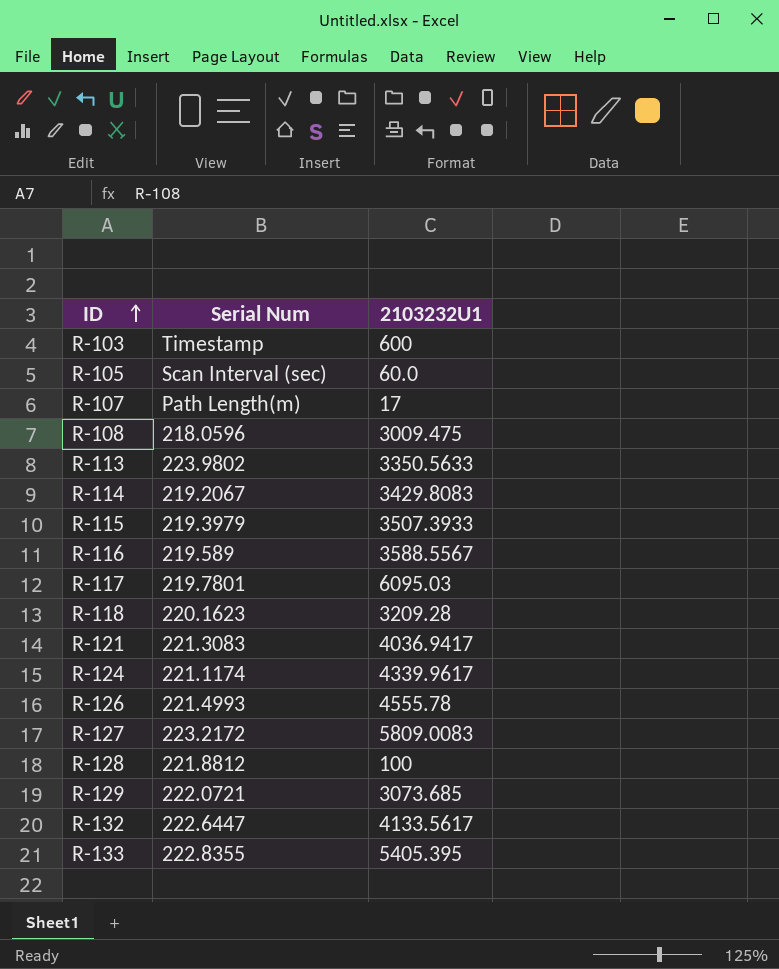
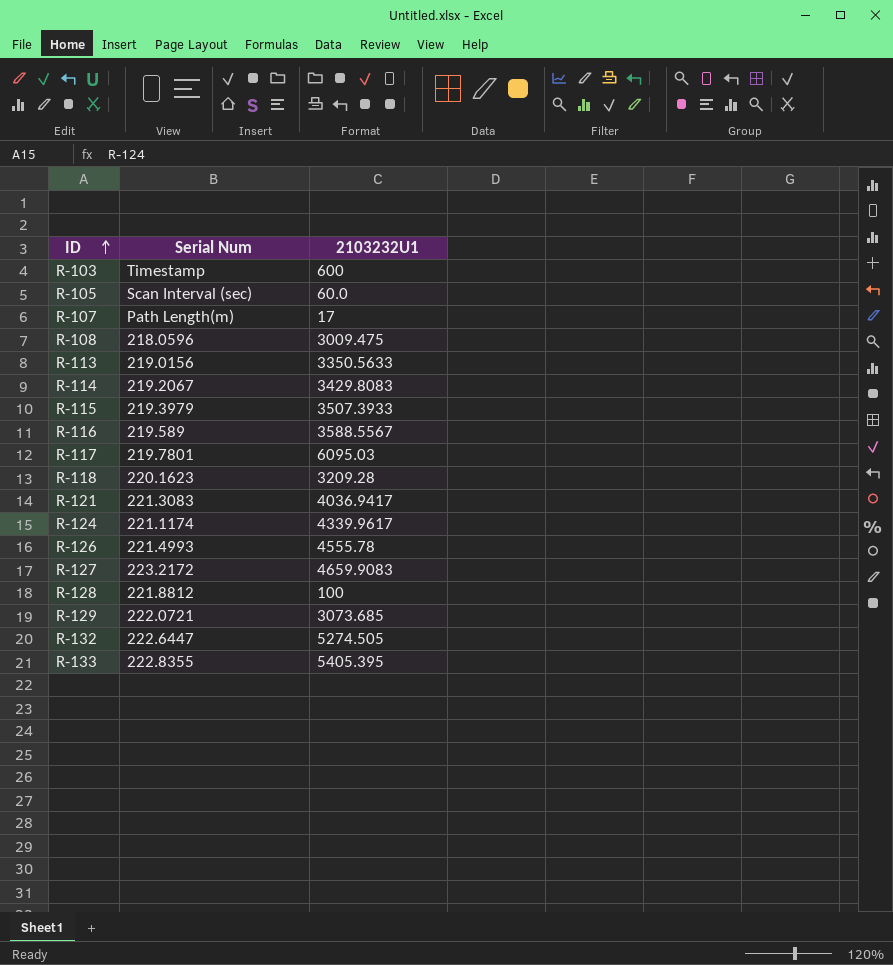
R-113 | Serial Num: 223.9802 -> 219.0156
R-127 | 2103232U1: 5809.0083 -> 4659.9083
R-132 | 2103232U1: 4133.5617 -> 5274.505

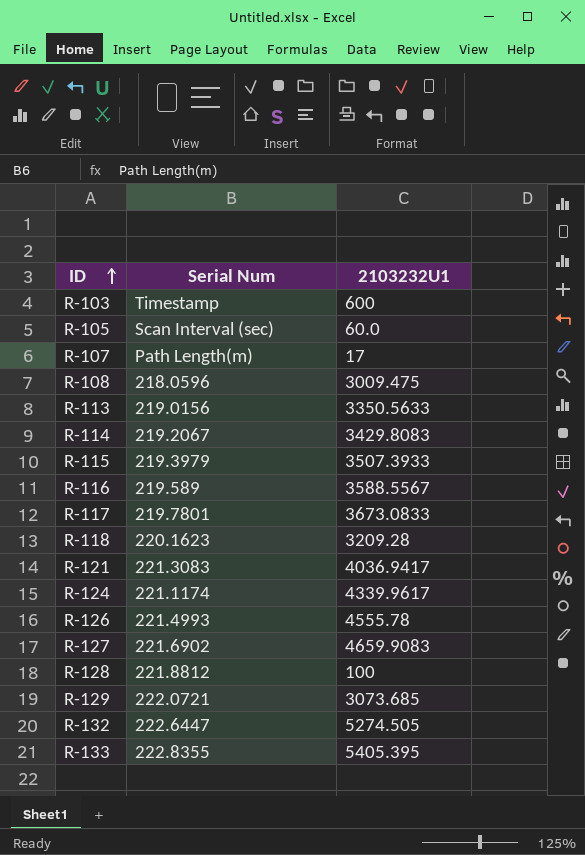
R-117 | 2103232U1: 6095.03 -> 3673.0833
R-127 | Serial Num: 223.2172 -> 221.6902

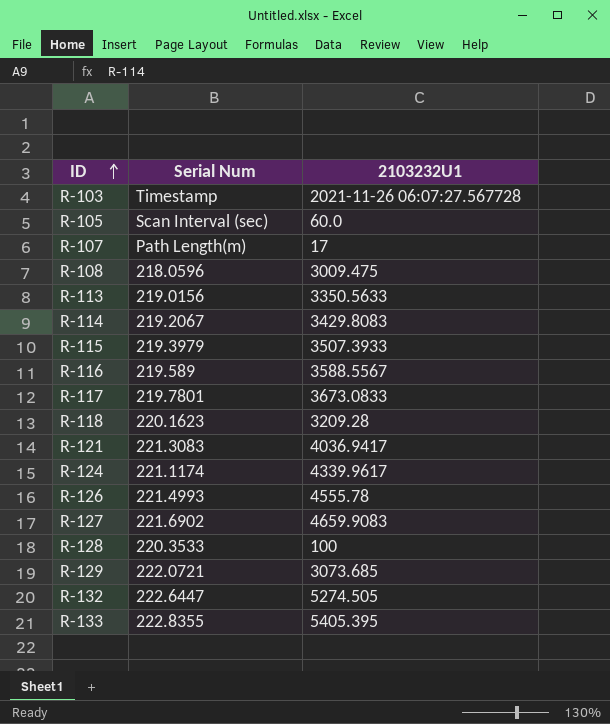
R-103 | 2103232U1: 600 -> 2021-11-26 06:07:27.567728
R-128 | Serial Num: 221.8812 -> 220.3533

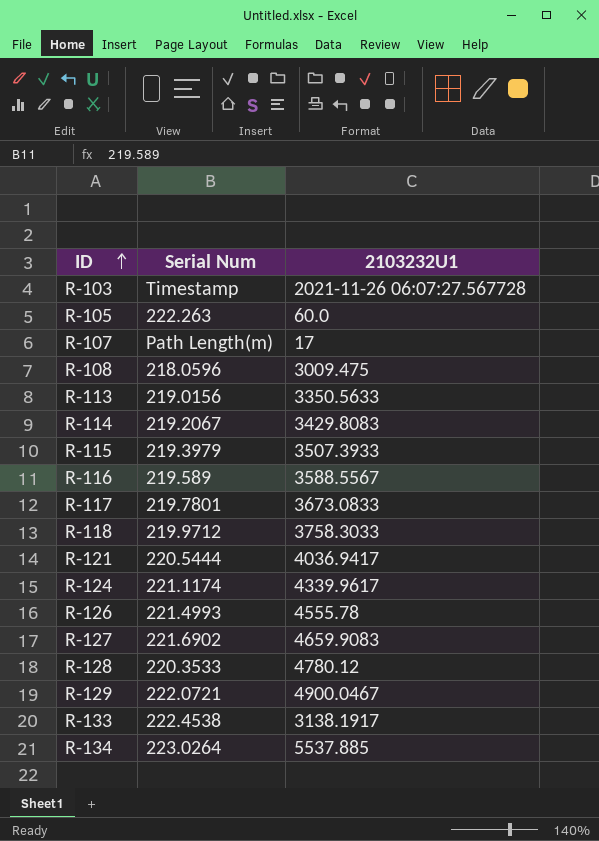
row R-132: 222.6447 | 5274.505 -> none
R-105 | Serial Num: Scan Interval (sec) -> 222.263
R-118 | Serial Num: 220.1623 -> 219.9712
R-118 | 2103232U1: 3209.28 -> 3758.3033
R-121 | Serial Num: 221.3083 -> 220.5444
R-128 | 2103232U1: 100 -> 4780.12
R-129 | 2103232U1: 3073.685 -> 4900.0467
R-133 | Serial Num: 222.8355 -> 222.4538
R-133 | 2103232U1: 5405.395 -> 3138.1917
row R-134: none -> 223.0264 | 5537.885

